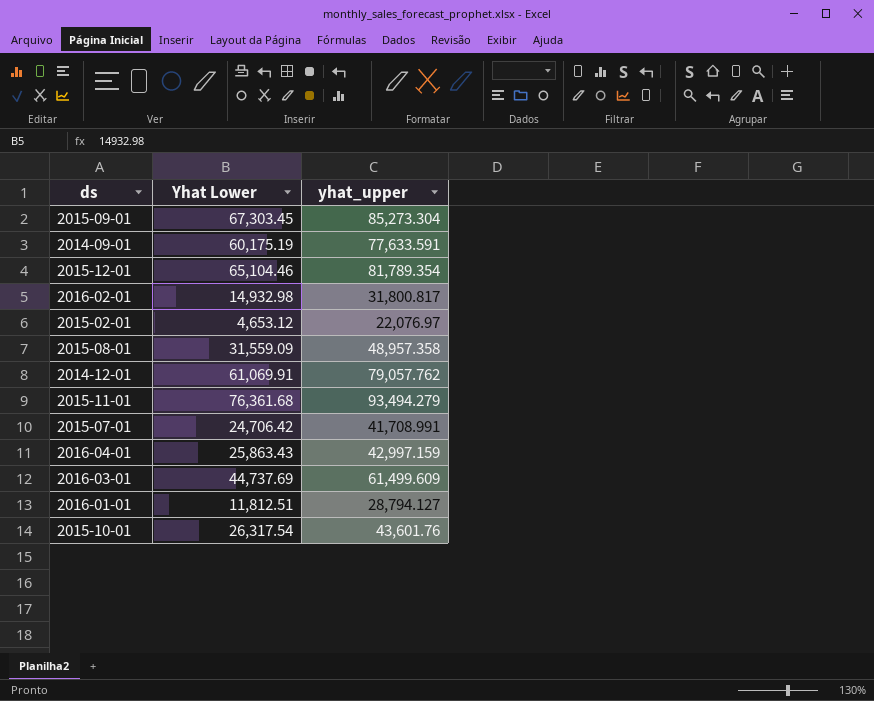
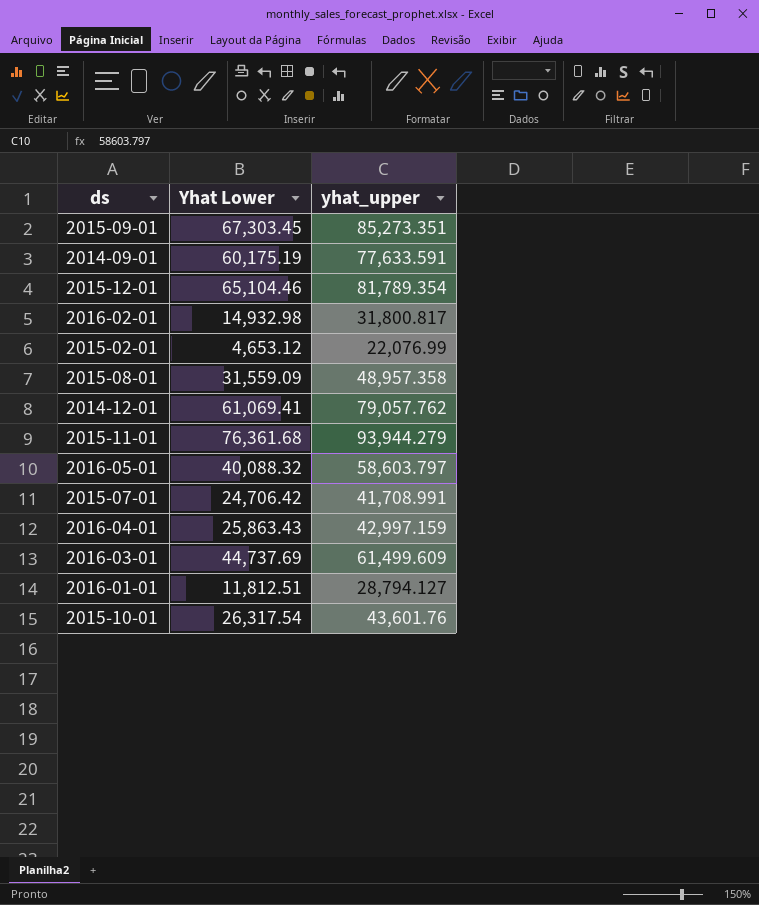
2015-09-01 | yhat_upper: 85,273.304 -> 85,273.351
2015-02-01 | yhat_upper: 22,076.97 -> 22,076.99
2014-12-01 | Yhat Lower: 61,069.91 -> 61,069.41
2015-11-01 | yhat_upper: 93,494.279 -> 93,944.279
row 2016-05-01: none -> 40,088.32 | 58,603.797

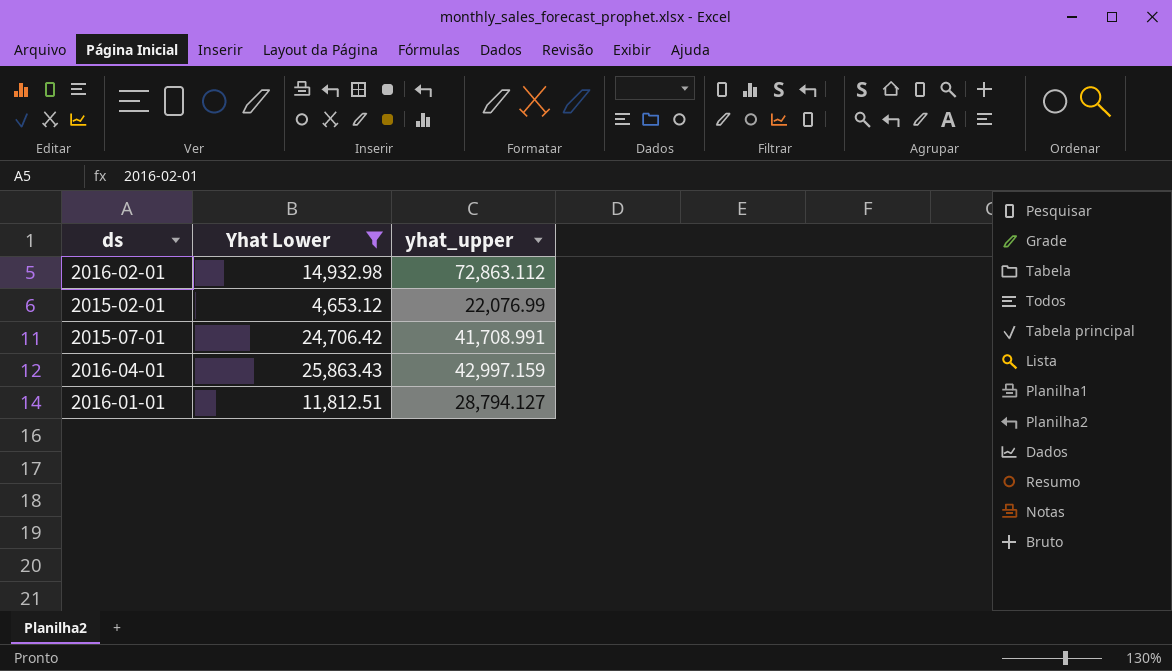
filter: none -> Yhat Lower <= 25,863.43
2016-02-01 | yhat_upper: 31,800.817 -> 72,863.112

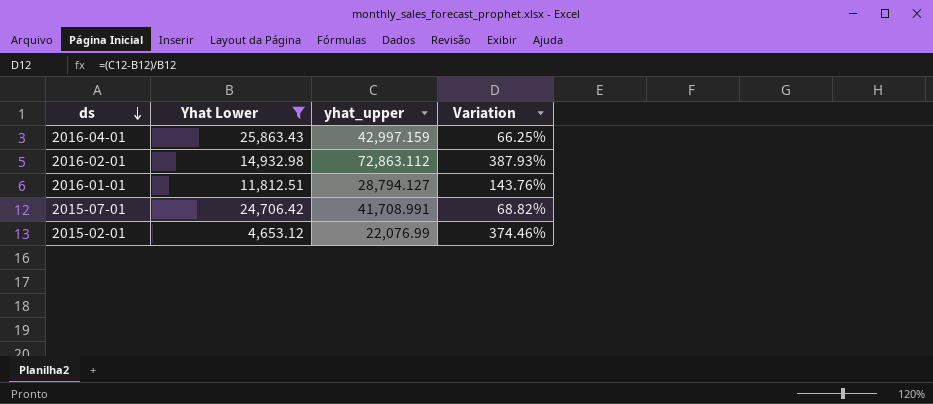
row order: none -> ds descending
column Variation | formula: none -> ([yhat_upper] - [Yhat Lower]) / [Yhat Lower]

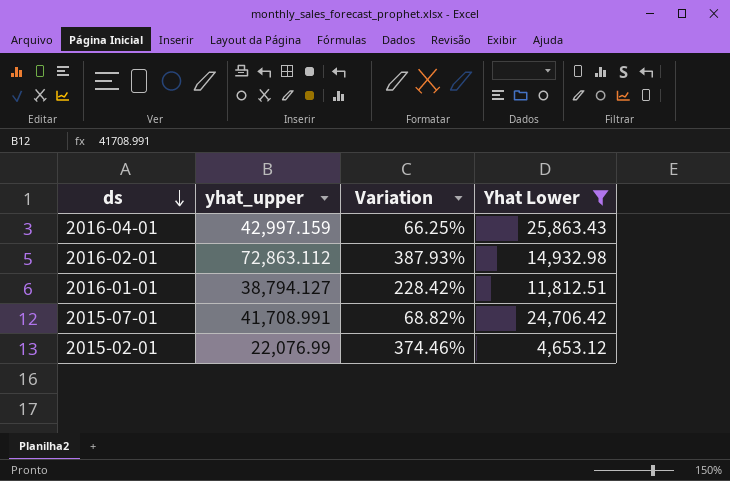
column Yhat Lower | position: 2 -> 4
2016-01-01 | yhat_upper: 28,794.127 -> 38,794.127
2016-01-01 | Variation: 143.76% -> 228.42%

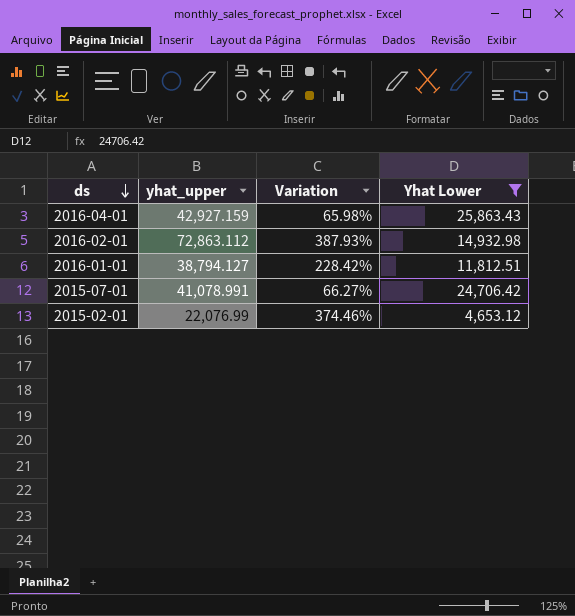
2016-04-01 | yhat_upper: 42,997.159 -> 42,927.159
2016-04-01 | Variation: 66.25% -> 65.98%
2015-07-01 | yhat_upper: 41,708.991 -> 41,078.991
2015-07-01 | Variation: 68.82% -> 66.27%

